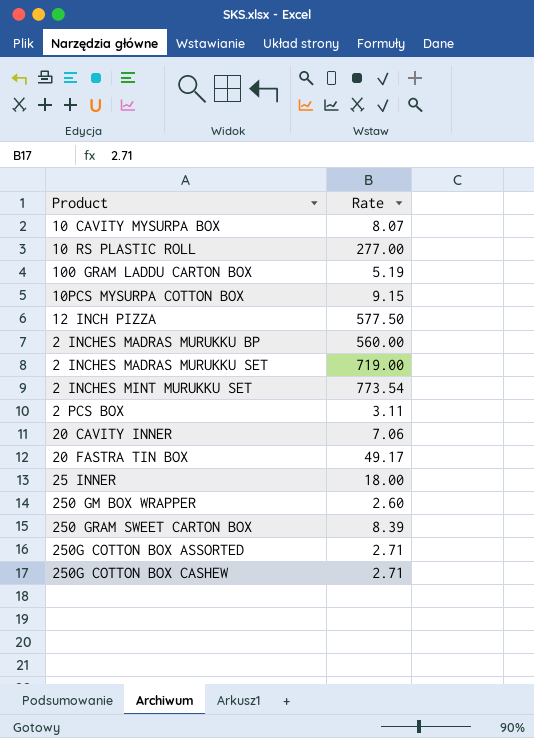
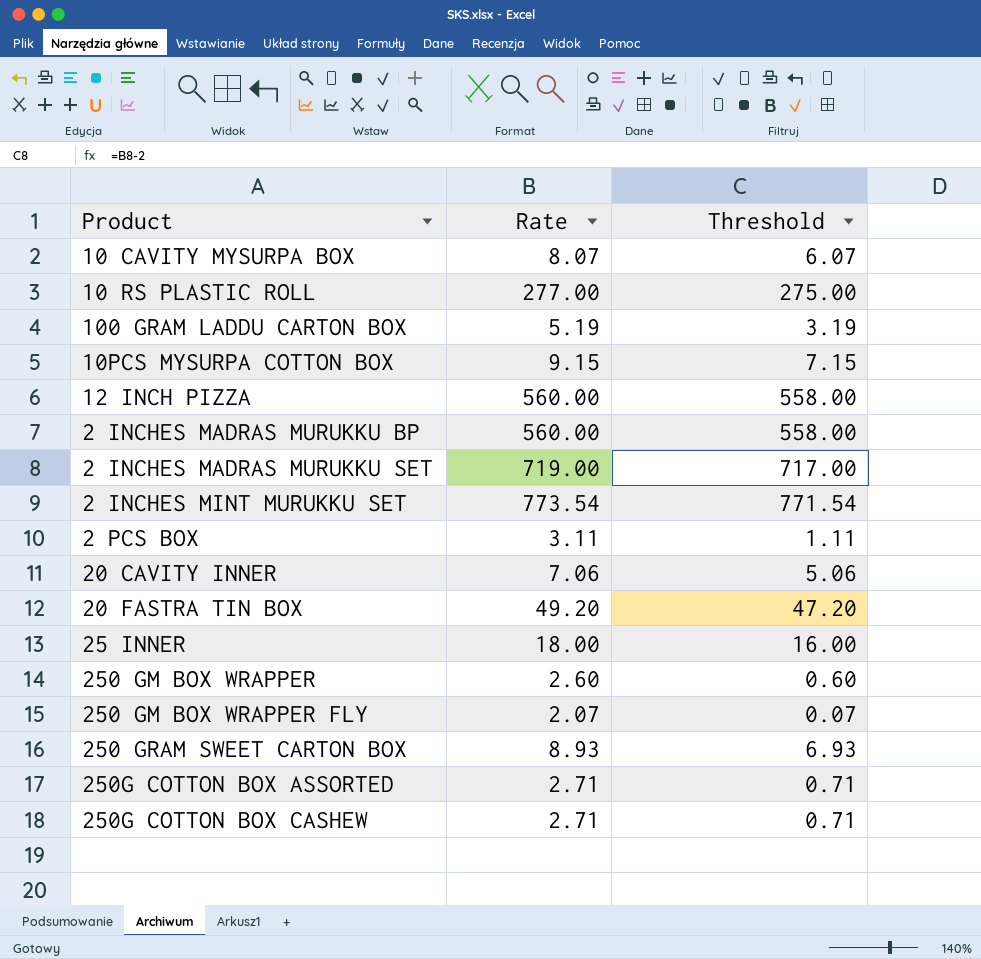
column Threshold | formula: none -> [Rate] - 2
12 INCH PIZZA | Rate: 577.50 -> 560.00
20 FASTRA TIN BOX | Rate: 49.17 -> 49.20
row 250 GM BOX WRAPPER FLY: none -> 2.07 | 0.07
250 GRAM SWEET CARTON BOX | Rate: 8.39 -> 8.93

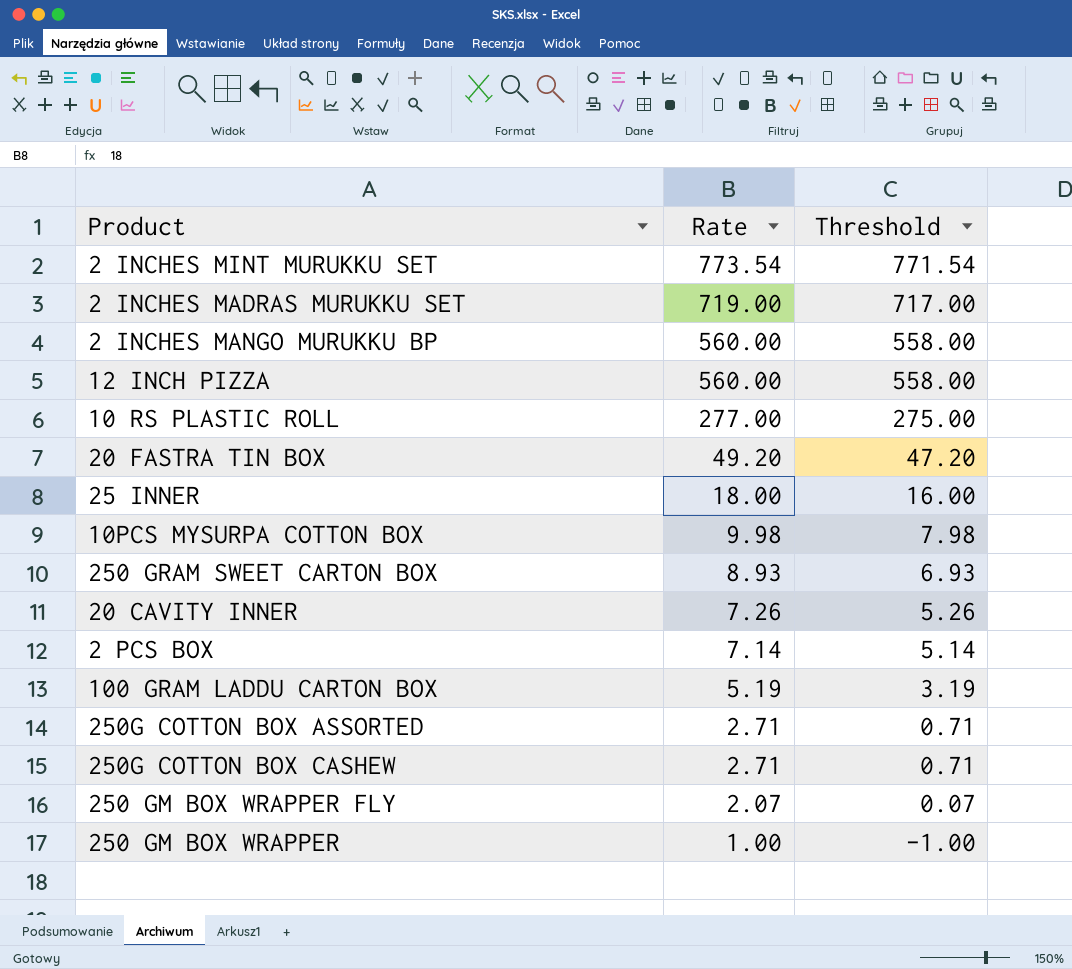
row order: none -> Rate descending
row 10 CAVITY MYSURPA BOX: 8.07 | 6.07 -> none
row 2 INCHES MADRAS MURUKKU BP: 560.00 | 558.00 -> none
row 2 INCHES MANGO MURUKKU BP: none -> 560.00 | 558.00
10PCS MYSURPA COTTON BOX | Rate: 9.15 -> 9.98
10PCS MYSURPA COTTON BOX | Threshold: 7.15 -> 7.98
20 CAVITY INNER | Rate: 7.06 -> 7.26
20 CAVITY INNER | Threshold: 5.06 -> 5.26
2 PCS BOX | Rate: 3.11 -> 7.14
2 PCS BOX | Threshold: 1.11 -> 5.14
250 GM BOX WRAPPER | Rate: 2.60 -> 1.00
250 GM BOX WRAPPER | Threshold: 0.60 -> -1.00

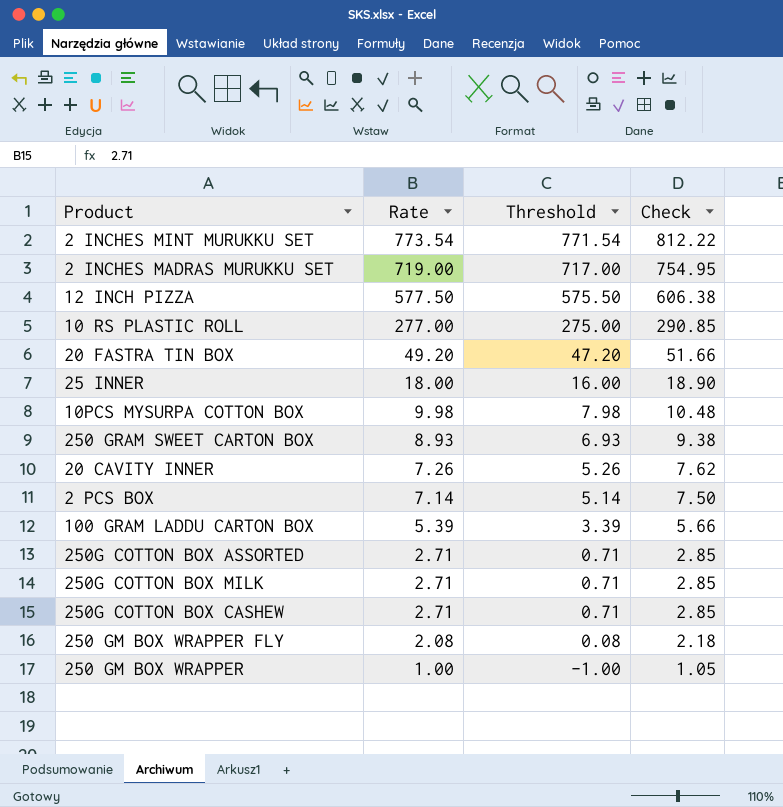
column Check | formula: none -> [Rate] * 1.05
row 2 INCHES MANGO MURUKKU BP: 560.00 | 558.00 -> none
12 INCH PIZZA | Rate: 560.00 -> 577.50
12 INCH PIZZA | Threshold: 558.00 -> 575.50
100 GRAM LADDU CARTON BOX | Rate: 5.19 -> 5.39
100 GRAM LADDU CARTON BOX | Threshold: 3.19 -> 3.39
row 250G COTTON BOX MILK: none -> 2.71 | 0.71 | 2.85
250 GM BOX WRAPPER FLY | Rate: 2.07 -> 2.08
250 GM BOX WRAPPER FLY | Threshold: 0.07 -> 0.08

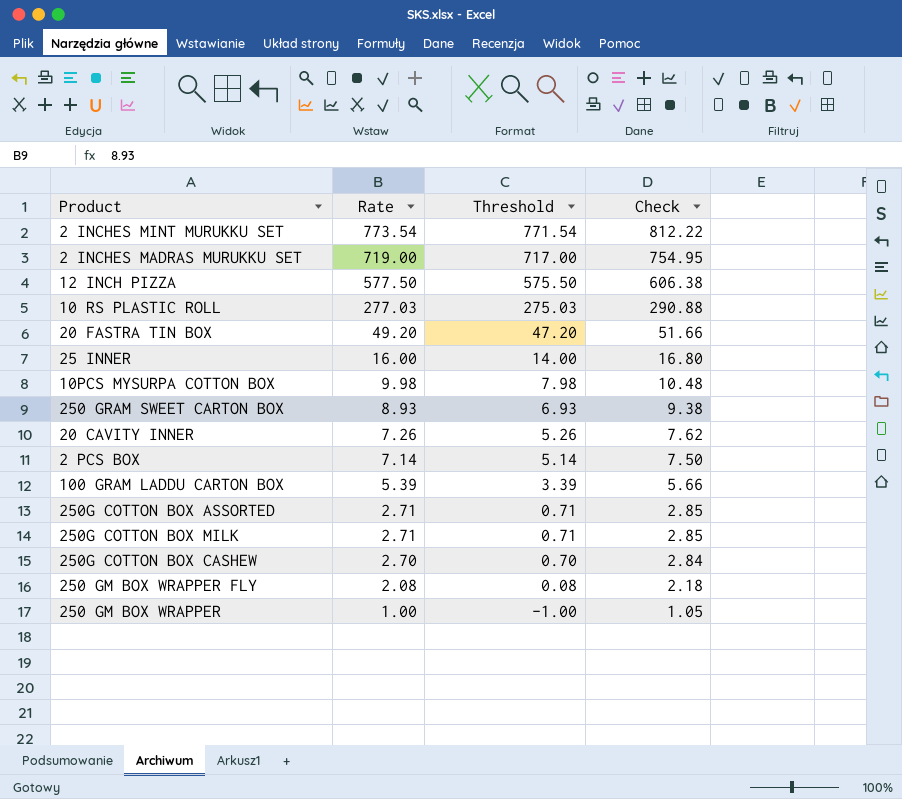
10 RS PLASTIC ROLL | Rate: 277.00 -> 277.03
10 RS PLASTIC ROLL | Threshold: 275.00 -> 275.03
10 RS PLASTIC ROLL | Check: 290.85 -> 290.88
25 INNER | Rate: 18.00 -> 16.00
25 INNER | Threshold: 16.00 -> 14.00
25 INNER | Check: 18.90 -> 16.80
250G COTTON BOX CASHEW | Rate: 2.71 -> 2.70
250G COTTON BOX CASHEW | Threshold: 0.71 -> 0.70
250G COTTON BOX CASHEW | Check: 2.85 -> 2.84

